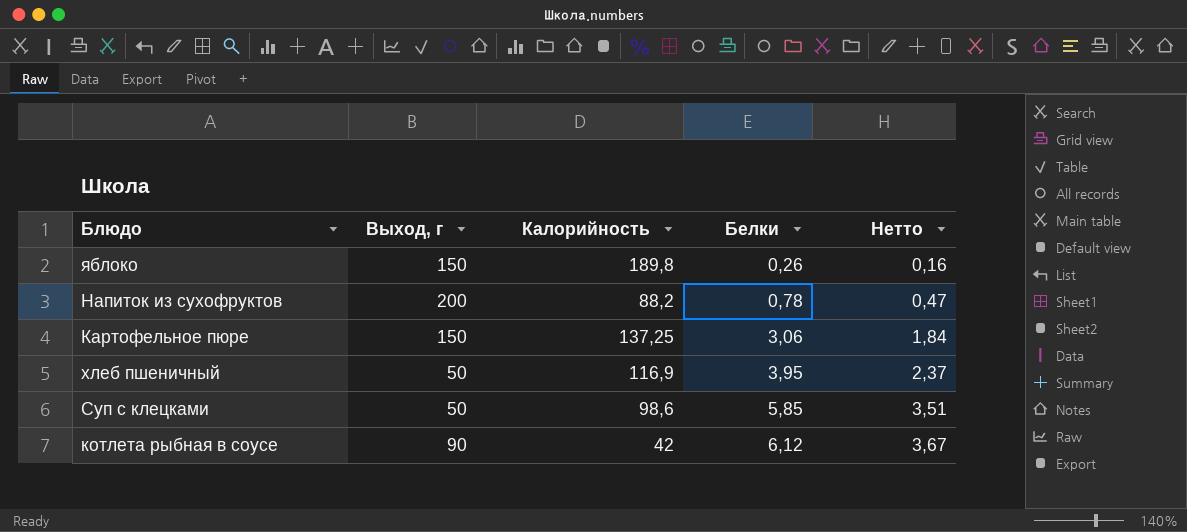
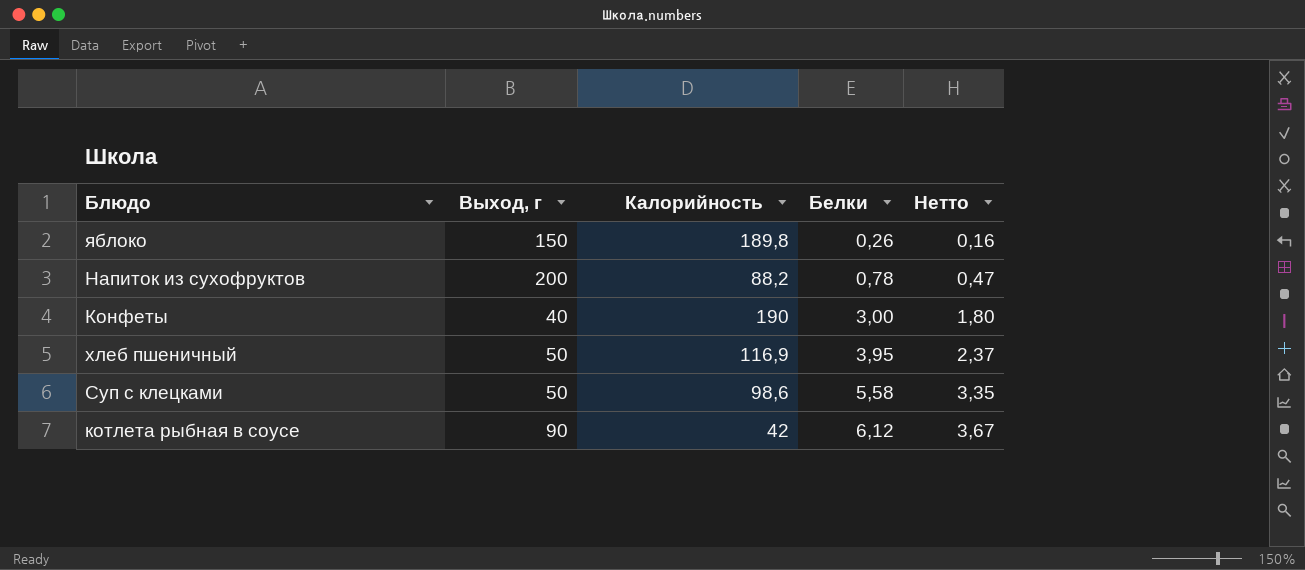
row Картофельное пюре: 150 | 137,25 | 3,06 | 1,84 -> none
row Конфеты: none -> 40 | 190 | 3,00 | 1,80
Суп с клецками | Белки: 5,85 -> 5,58
Суп с клецками | Нетто: 3,51 -> 3,35

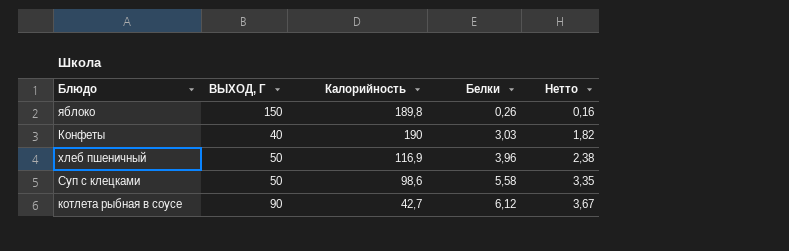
column name: Выход, г -> ВЫХОД, Г
row Напиток из сухофруктов: 200 | 88,2 | 0,78 | 0,47 -> none
Конфеты | Белки: 3,00 -> 3,03
Конфеты | Нетто: 1,80 -> 1,82
хлеб пшеничный | Белки: 3,95 -> 3,96
хлеб пшеничный | Нетто: 2,37 -> 2,38
котлета рыбная в соусе | Калорийность: 42 -> 42,7

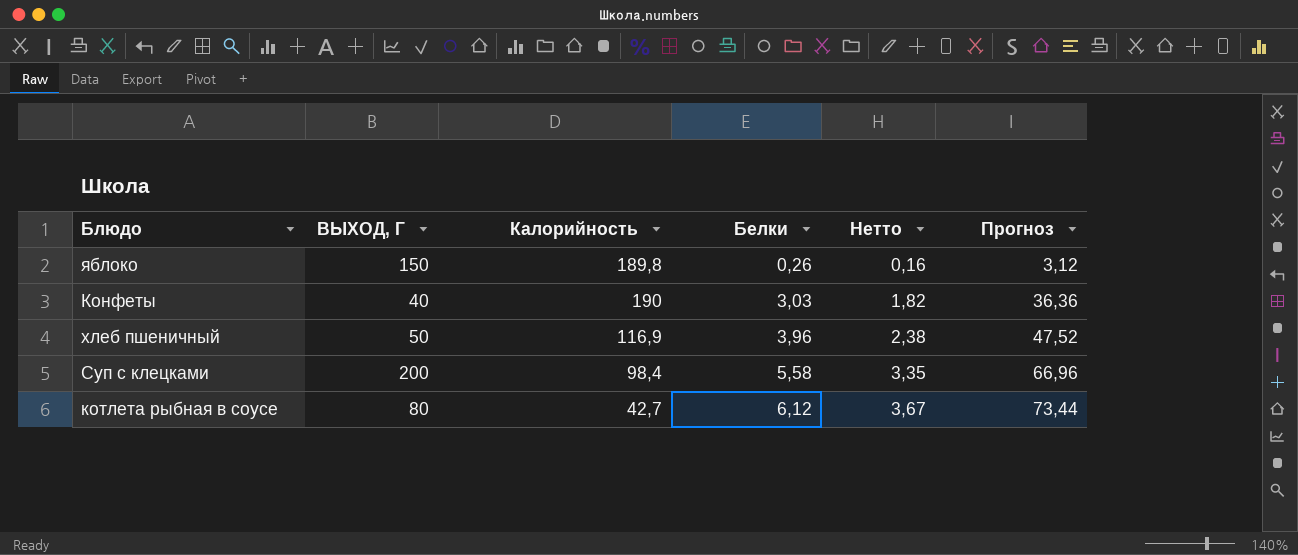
column Прогноз | formula: none -> [Белки] * 12
Суп с клецками | ВЫХОД, Г: 50 -> 200
Суп с клецками | Калорийность: 98,6 -> 98,4
котлета рыбная в соусе | ВЫХОД, Г: 90 -> 80

